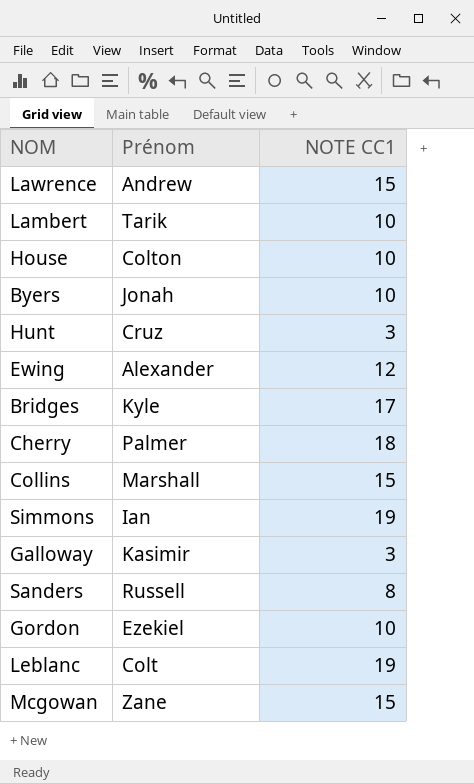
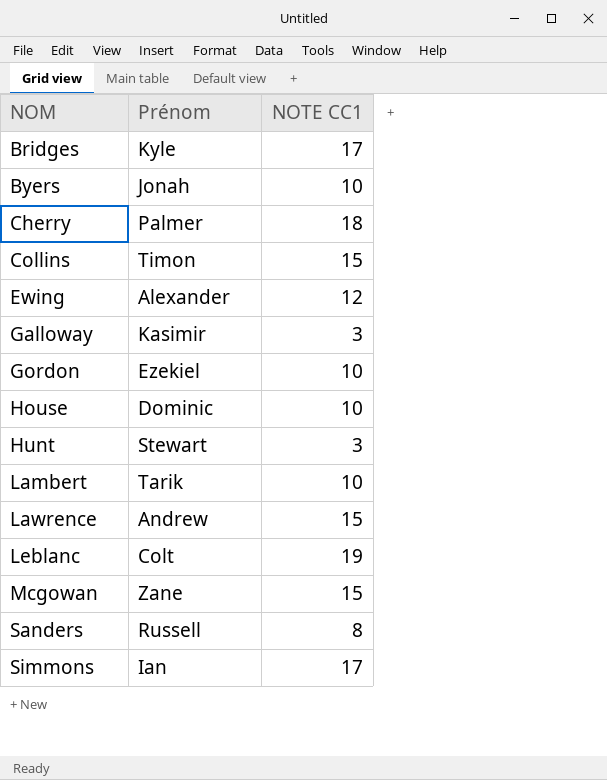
row order: none -> NOM ascending
Collins | Prénom: Marshall -> Timon
House | Prénom: Colton -> Dominic
Hunt | Prénom: Cruz -> Stewart
Simmons | NOTE CC1: 19 -> 17

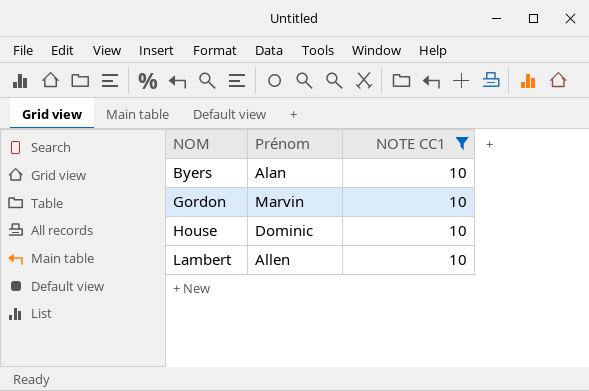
filter: none -> NOTE CC1 = 10
Byers | Prénom: Jonah -> Alan
Gordon | Prénom: Ezekiel -> Marvin
Lambert | Prénom: Tarik -> Allen

